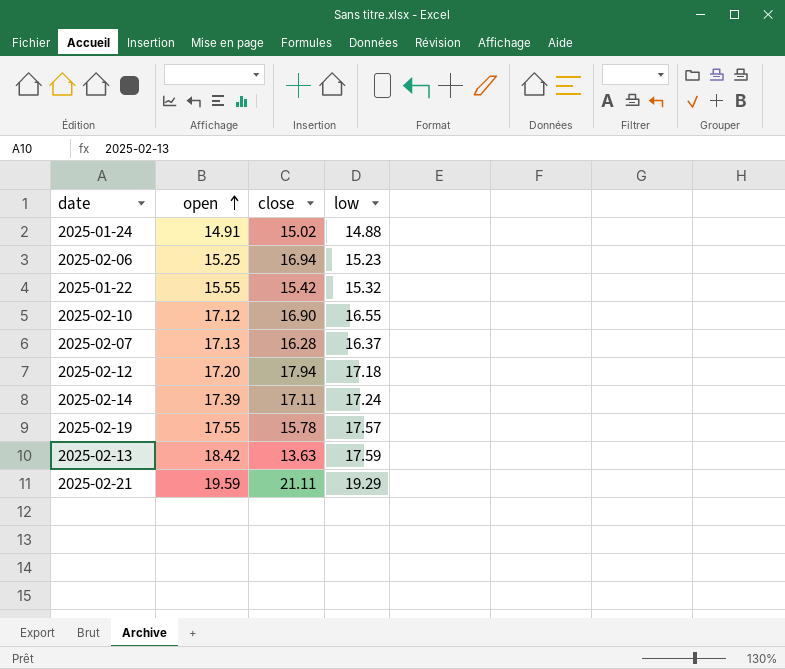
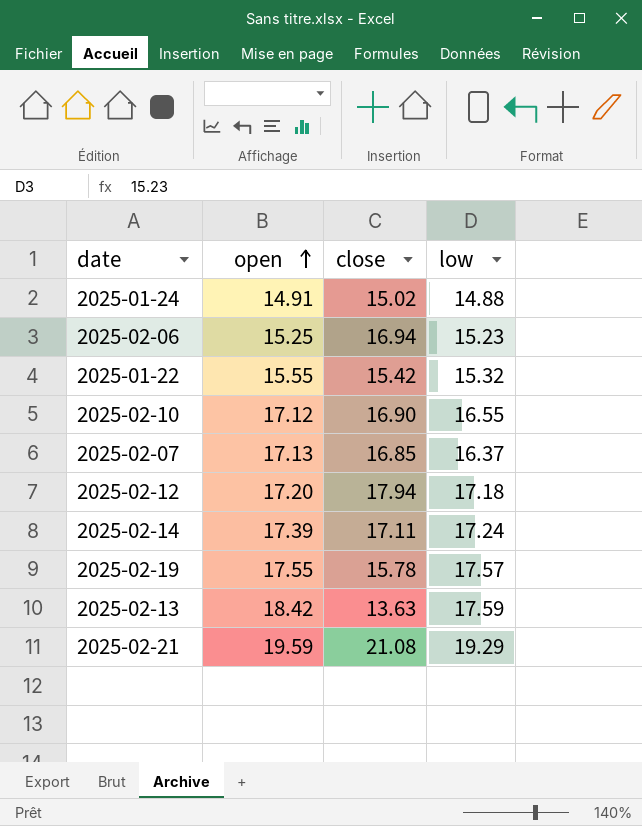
2025-02-07 | close: 16.28 -> 16.85
2025-02-21 | close: 21.11 -> 21.08

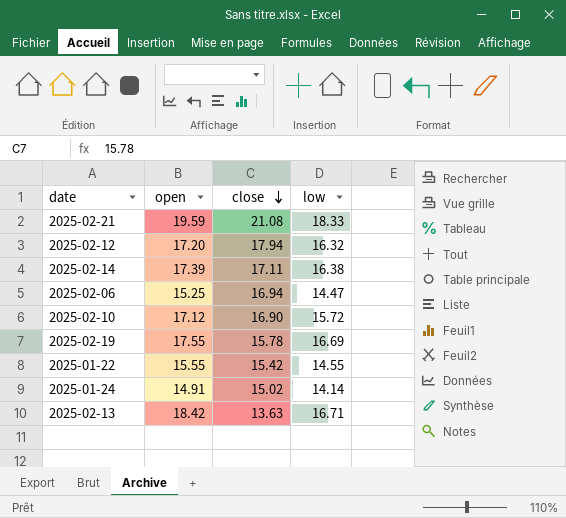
row order: open ascending -> close descending
row 2025-02-07: 17.13 | 16.85 | 16.37 -> none
2025-02-21 | low: 19.29 -> 18.33
2025-02-12 | low: 17.18 -> 16.32
2025-02-14 | low: 17.24 -> 16.38
2025-02-06 | low: 15.23 -> 14.47
2025-02-10 | low: 16.55 -> 15.72
2025-02-19 | low: 17.57 -> 16.69
2025-01-22 | low: 15.32 -> 14.55
2025-01-24 | low: 14.88 -> 14.14
2025-02-13 | low: 17.59 -> 16.71

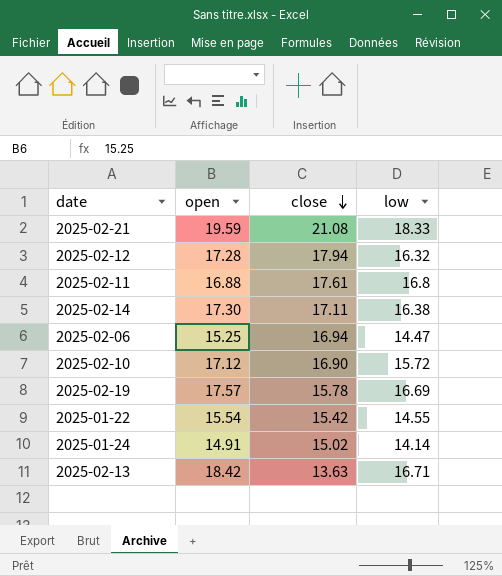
2025-02-12 | open: 17.20 -> 17.28
row 2025-02-11: none -> 16.88 | 17.61 | 16.8
2025-02-14 | open: 17.39 -> 17.30
2025-02-19 | open: 17.55 -> 17.57
2025-01-22 | open: 15.55 -> 15.54

